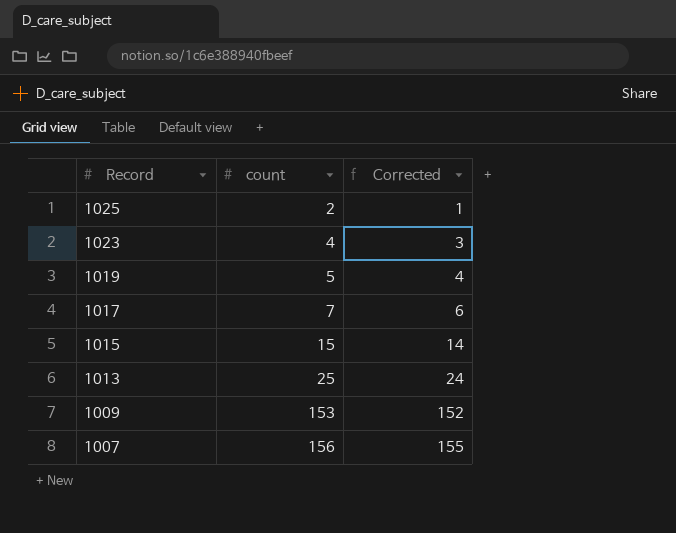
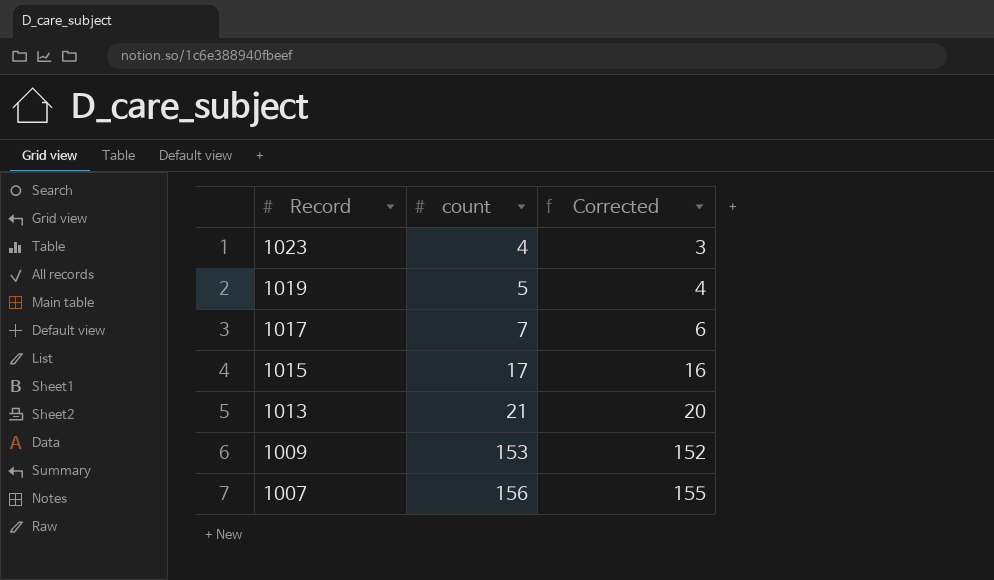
row 1025: 2 | 1 -> none
1015 | count: 15 -> 17
1015 | Corrected: 14 -> 16
1013 | count: 25 -> 21
1013 | Corrected: 24 -> 20

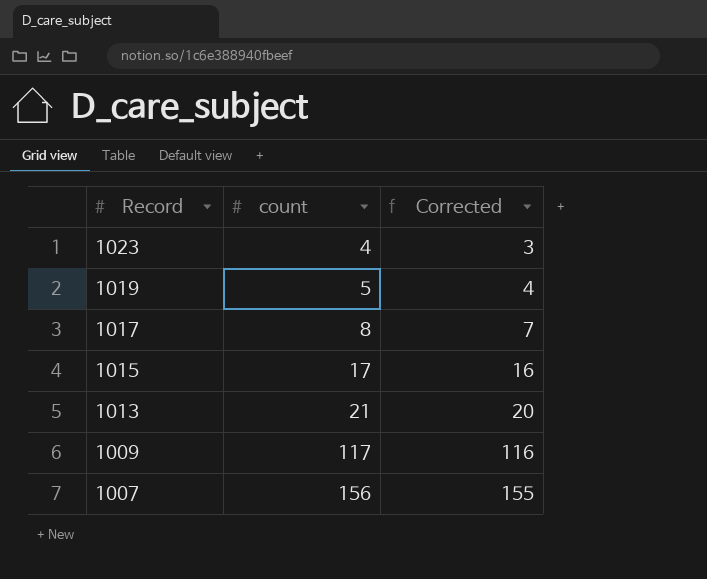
1017 | count: 7 -> 8
1017 | Corrected: 6 -> 7
1009 | count: 153 -> 117
1009 | Corrected: 152 -> 116

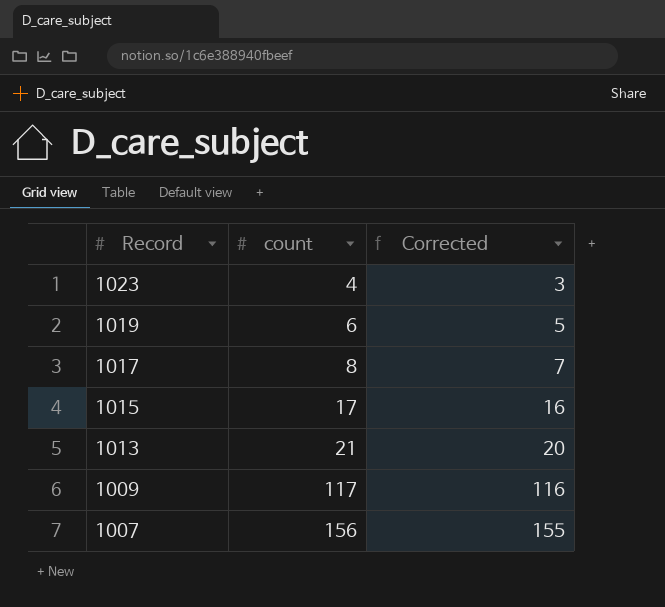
1019 | count: 5 -> 6
1019 | Corrected: 4 -> 5

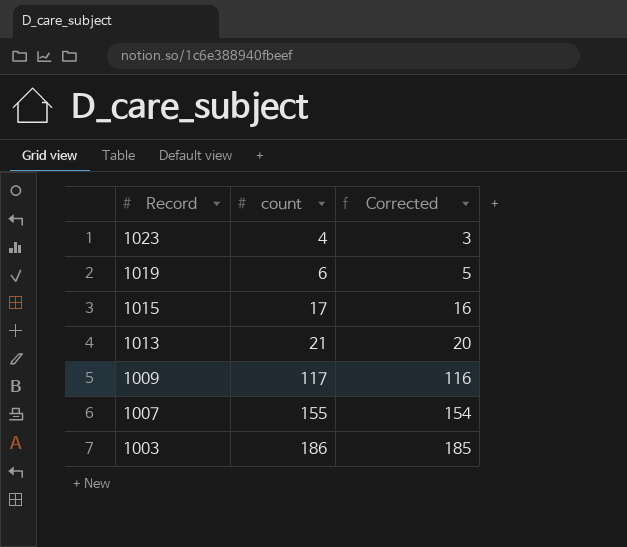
row 1017: 8 | 7 -> none
1007 | count: 156 -> 155
1007 | Corrected: 155 -> 154
row 1003: none -> 186 | 185

